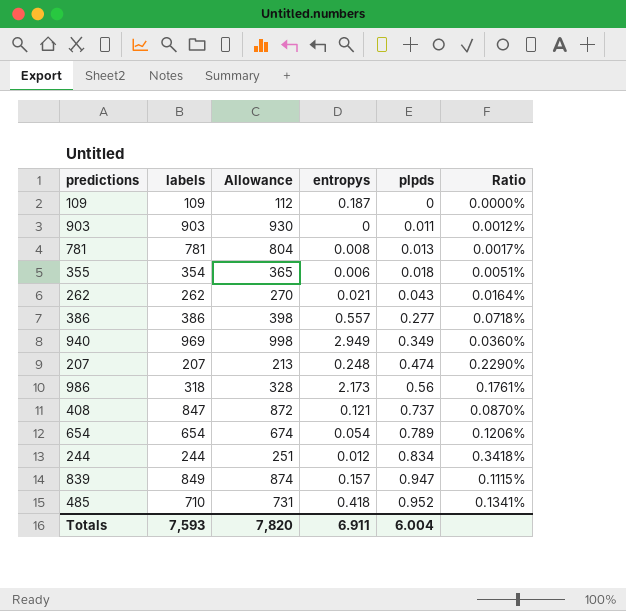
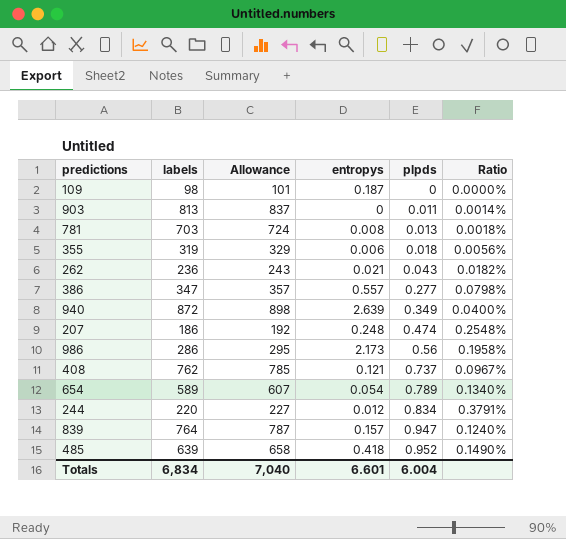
109 | labels: 109 -> 98
109 | Allowance: 112 -> 101
903 | labels: 903 -> 813
903 | Allowance: 930 -> 837
903 | Ratio: 0.0012% -> 0.0014%
781 | labels: 781 -> 703
781 | Allowance: 804 -> 724
781 | Ratio: 0.0017% -> 0.0018%
355 | labels: 354 -> 319
355 | Allowance: 365 -> 329
355 | Ratio: 0.0051% -> 0.0056%
262 | labels: 262 -> 236
262 | Allowance: 270 -> 243
262 | Ratio: 0.0164% -> 0.0182%
386 | labels: 386 -> 347
386 | Allowance: 398 -> 357
386 | Ratio: 0.0718% -> 0.0798%
940 | labels: 969 -> 872
940 | Allowance: 998 -> 898
940 | entropys: 2.949 -> 2.639
940 | Ratio: 0.0360% -> 0.0400%
207 | labels: 207 -> 186
207 | Allowance: 213 -> 192
207 | Ratio: 0.2290% -> 0.2548%
986 | labels: 318 -> 286
986 | Allowance: 328 -> 295
986 | Ratio: 0.1761% -> 0.1958%
408 | labels: 847 -> 762
408 | Allowance: 872 -> 785
408 | Ratio: 0.0870% -> 0.0967%
654 | labels: 654 -> 589
654 | Allowance: 674 -> 607
654 | Ratio: 0.1206% -> 0.1340%
244 | labels: 244 -> 220
244 | Allowance: 251 -> 227
244 | Ratio: 0.3418% -> 0.3791%
839 | labels: 849 -> 764
839 | Allowance: 874 -> 787
839 | Ratio: 0.1115% -> 0.1240%
485 | labels: 710 -> 639
485 | Allowance: 731 -> 658
485 | Ratio: 0.1341% -> 0.1490%
Totals | labels: 7,593 -> 6,834
Totals | Allowance: 7,820 -> 7,040
Totals | entropys: 6.911 -> 6.601

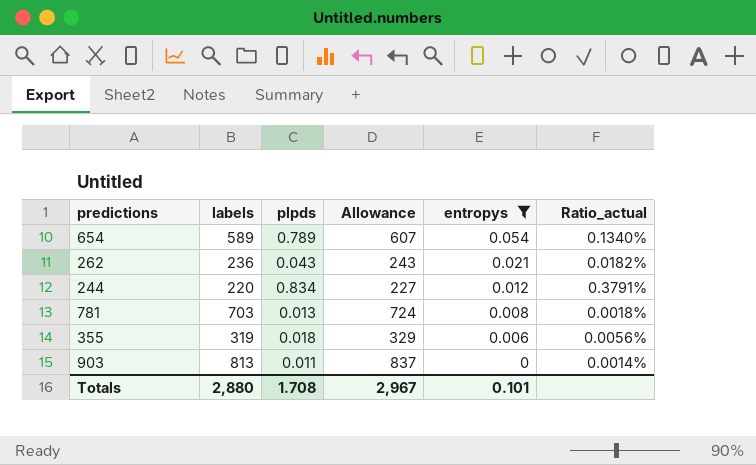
filter: none -> entropys <= 0.054
row order: plpds ascending -> entropys descending
column plpds | position: 5 -> 3
column name: Ratio -> Ratio_actual
Totals | labels: 6,834 -> 2,880
Totals | plpds: 6.004 -> 1.708
Totals | Allowance: 7,040 -> 2,967
Totals | entropys: 6.601 -> 0.101

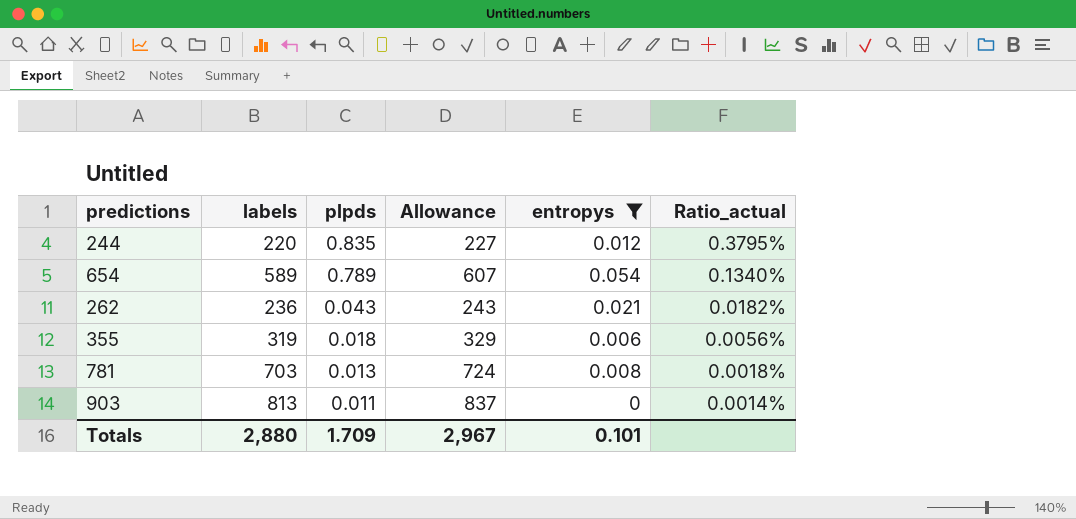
row order: entropys descending -> plpds descending
244 | plpds: 0.834 -> 0.835
244 | Ratio_actual: 0.3791% -> 0.3795%
Totals | plpds: 1.708 -> 1.709

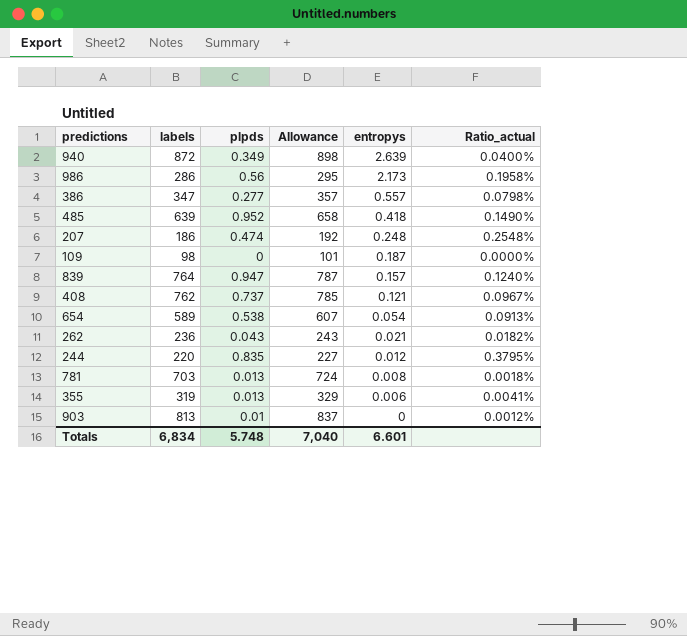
filter: entropys <= 0.054 -> none
row order: plpds descending -> entropys descending
654 | plpds: 0.789 -> 0.538
654 | Ratio_actual: 0.1340% -> 0.0913%
355 | plpds: 0.018 -> 0.013
355 | Ratio_actual: 0.0056% -> 0.0041%
903 | plpds: 0.011 -> 0.01
903 | Ratio_actual: 0.0014% -> 0.0012%
Totals | labels: 2,880 -> 6,834
Totals | plpds: 1.709 -> 5.748
Totals | Allowance: 2,967 -> 7,040
Totals | entropys: 0.101 -> 6.601

